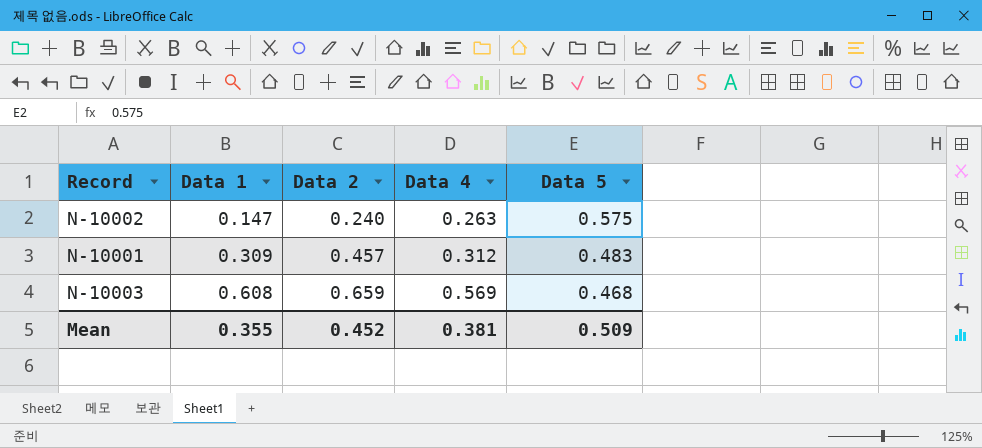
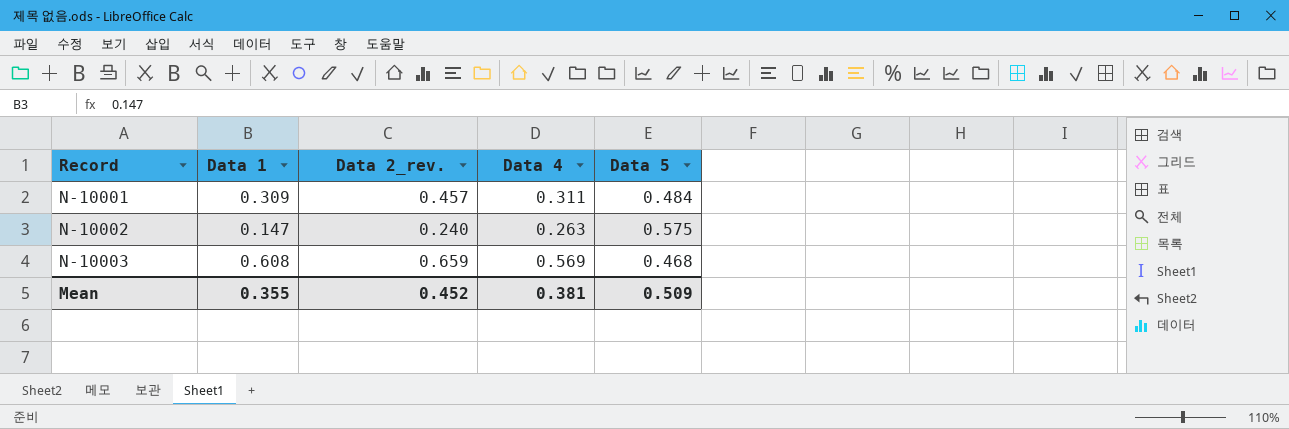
row order: Data 1 ascending -> Record ascending
column name: Data 2 -> Data 2_rev.
N-10001 | Data 4: 0.312 -> 0.311
N-10001 | Data 5: 0.483 -> 0.484

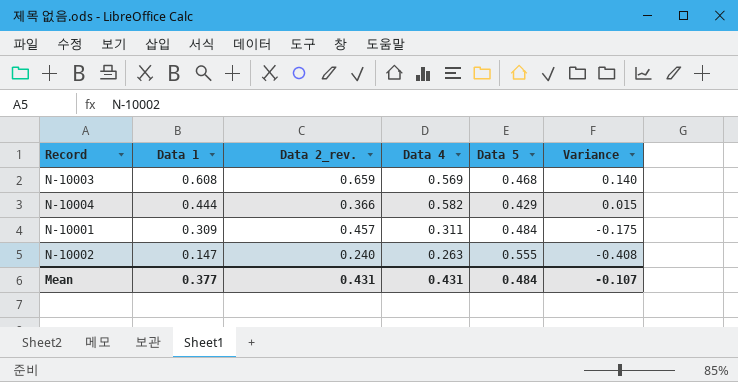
row order: Record ascending -> Data 1 descending
column Variance | formula: none -> [Data 1] - [Data 5]
row N-10004: none -> 0.444 | 0.366 | 0.582 | 0.429 | 0.015
N-10002 | Data 5: 0.575 -> 0.555
Mean | Data 1: 0.355 -> 0.377
Mean | Data 2_rev.: 0.452 -> 0.431
Mean | Data 4: 0.381 -> 0.431
Mean | Data 5: 0.509 -> 0.484

